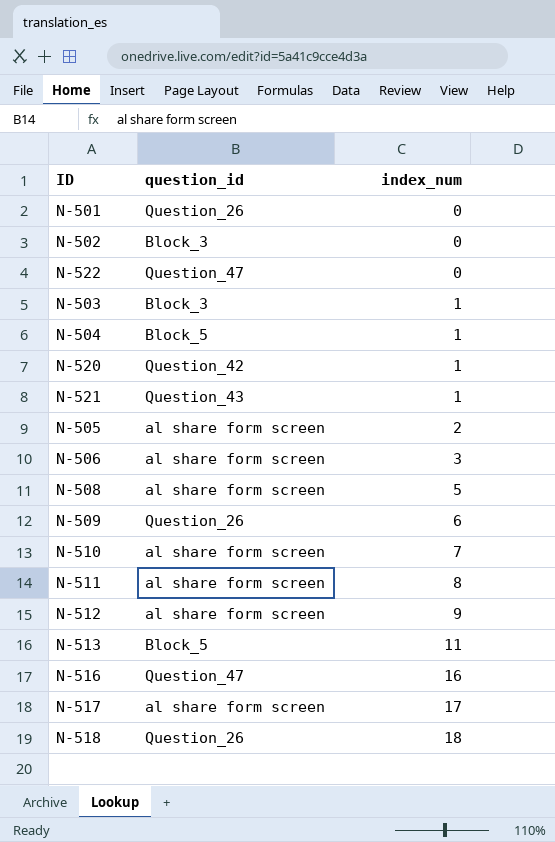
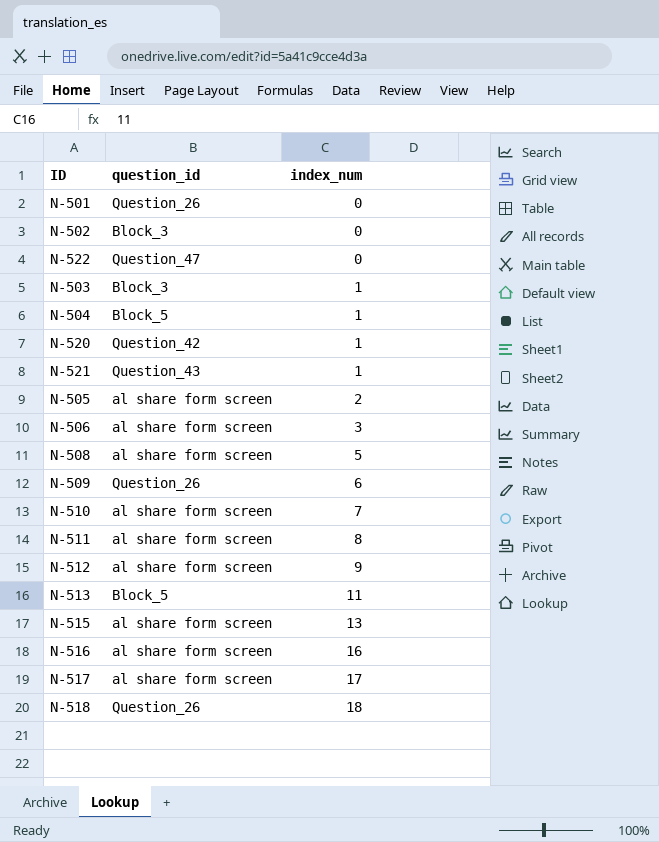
row N-515: none -> al share form screen | 13
N-516 | question_id: Question_47 -> al share form screen

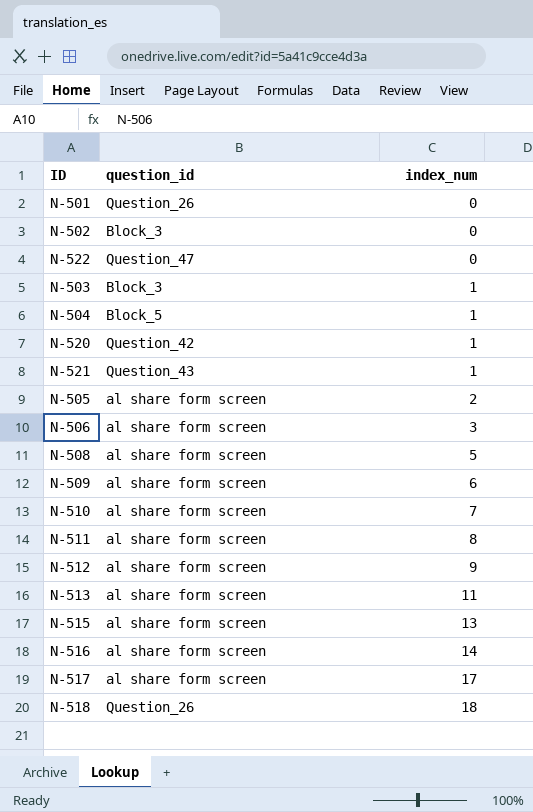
N-509 | question_id: Question_26 -> al share form screen
N-513 | question_id: Block_5 -> al share form screen
N-516 | index_num: 16 -> 14

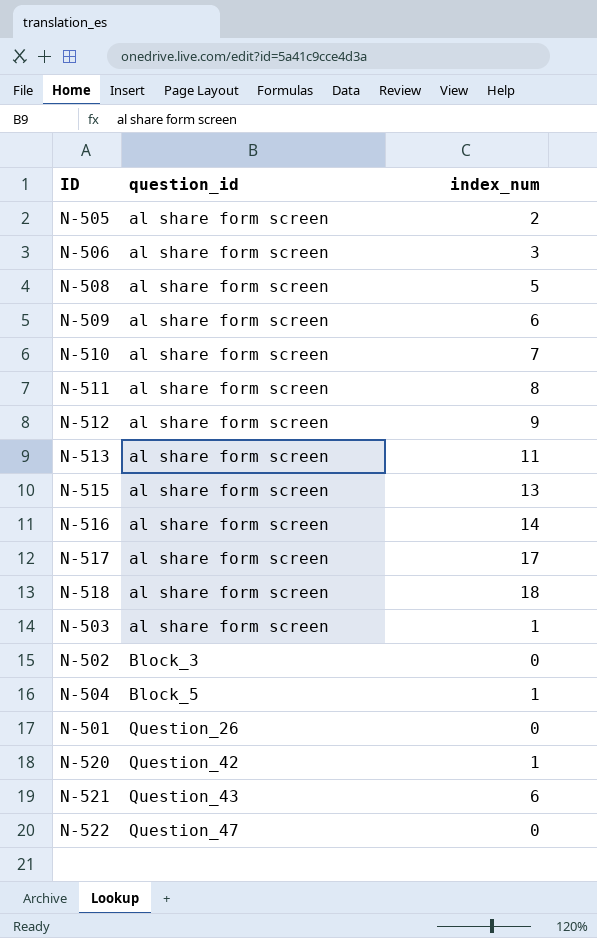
row order: index_num ascending -> question_id ascending
N-518 | question_id: Question_26 -> al share form screen
N-503 | question_id: Block_3 -> al share form screen
N-521 | index_num: 1 -> 6

